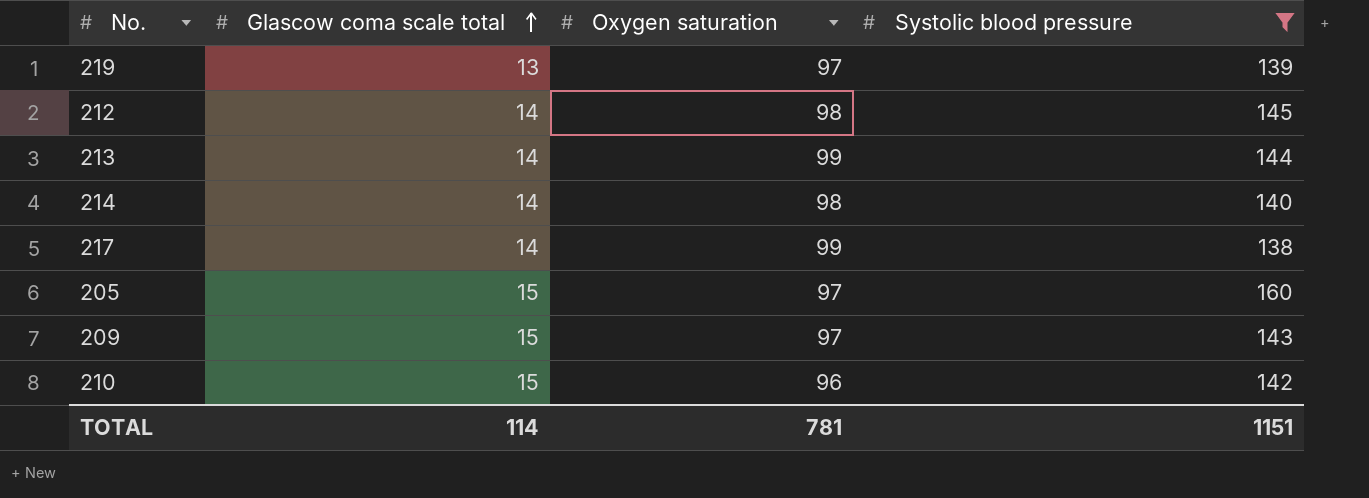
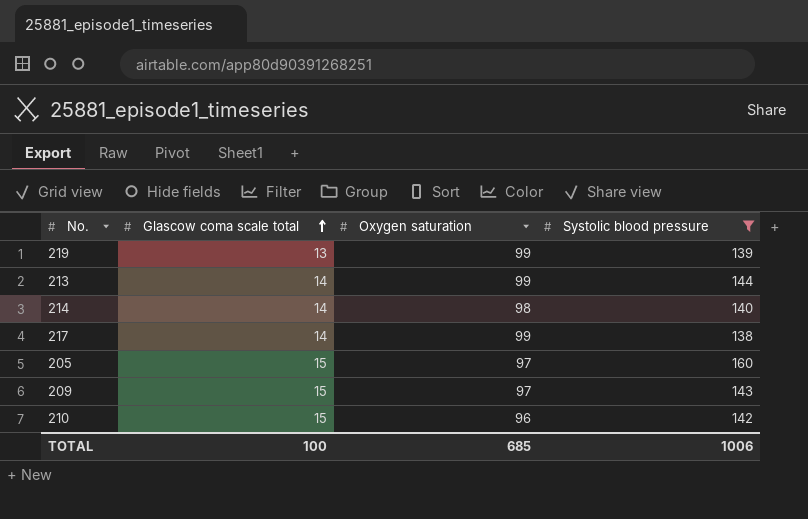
row 212: 14 | 98 | 145 -> none
219 | Oxygen saturation: 97 -> 99
TOTAL | Glascow coma scale total: 114 -> 100
TOTAL | Oxygen saturation: 781 -> 685
TOTAL | Systolic blood pressure: 1151 -> 1006

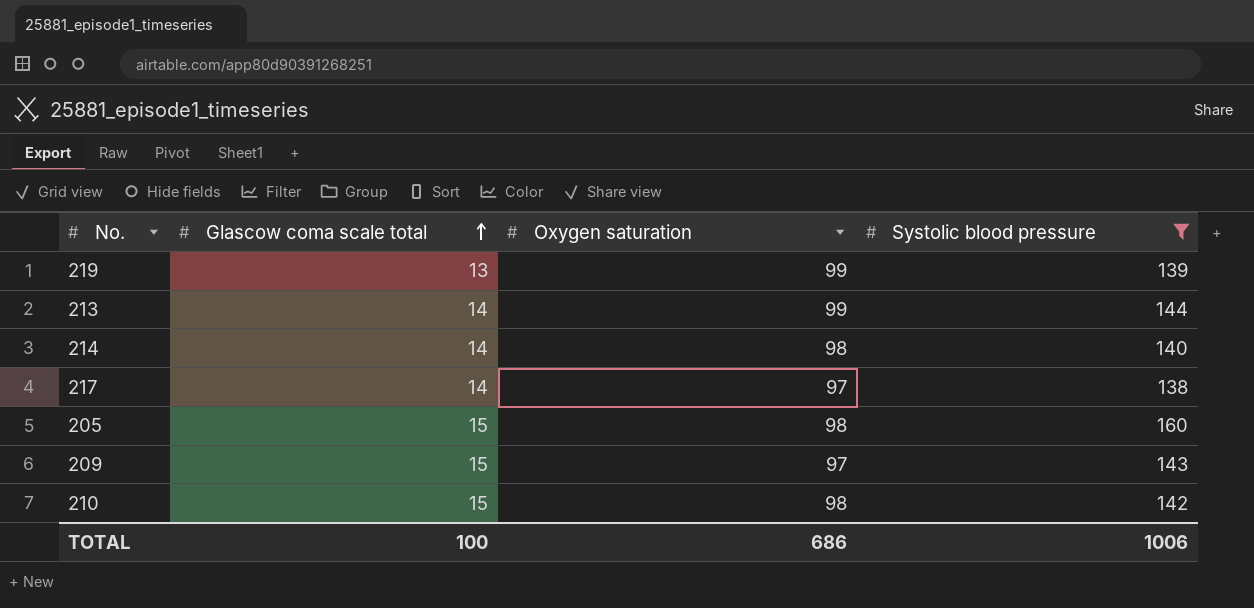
217 | Oxygen saturation: 99 -> 97
205 | Oxygen saturation: 97 -> 98
210 | Oxygen saturation: 96 -> 98
TOTAL | Oxygen saturation: 685 -> 686

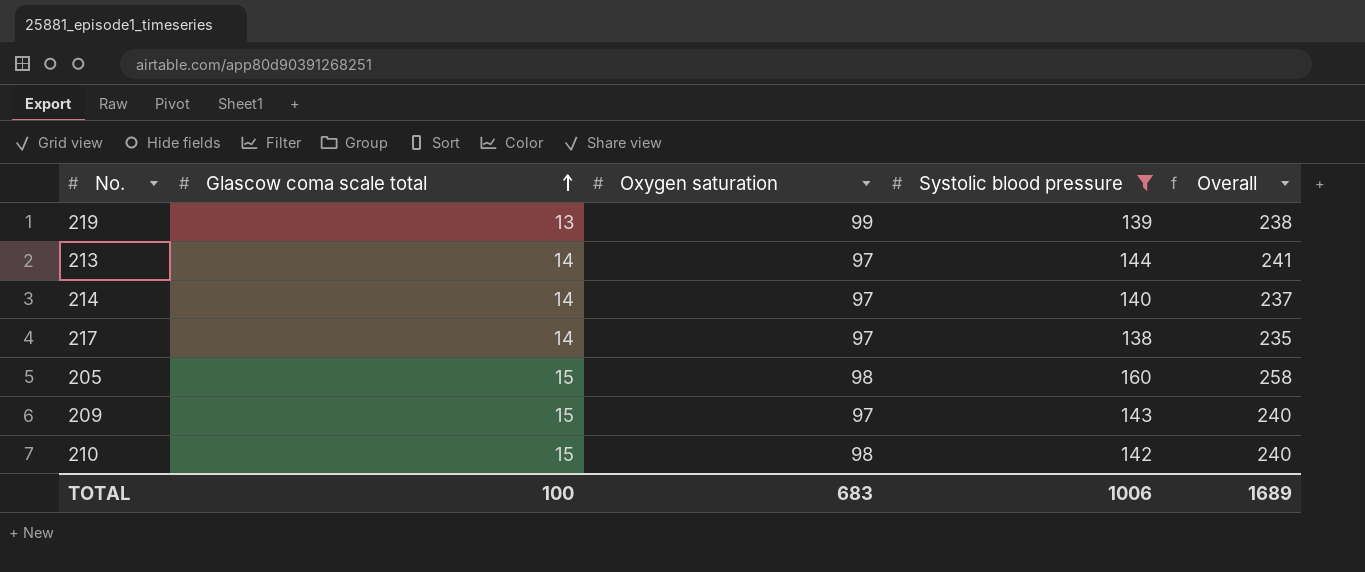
column Overall | formula: none -> [Oxygen saturation] + [Systolic blood pressure]
213 | Oxygen saturation: 99 -> 97
214 | Oxygen saturation: 98 -> 97
TOTAL | Oxygen saturation: 686 -> 683

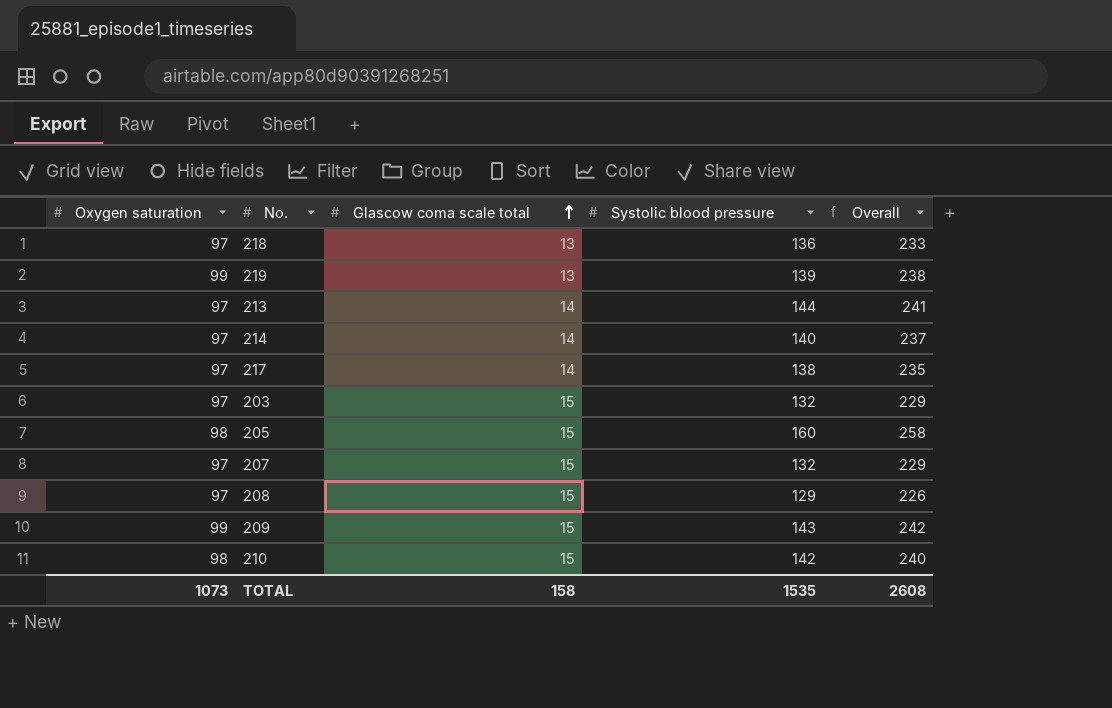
filter: Systolic blood pressure >= 138 -> none
column Oxygen saturation | position: 3 -> 1
209 | Oxygen saturation: 97 -> 99
209 | Overall: 240 -> 242
TOTAL | Oxygen saturation: 683 -> 1073
TOTAL | Glascow coma scale total: 100 -> 158
TOTAL | Systolic blood pressure: 1006 -> 1535
TOTAL | Overall: 1689 -> 2608

